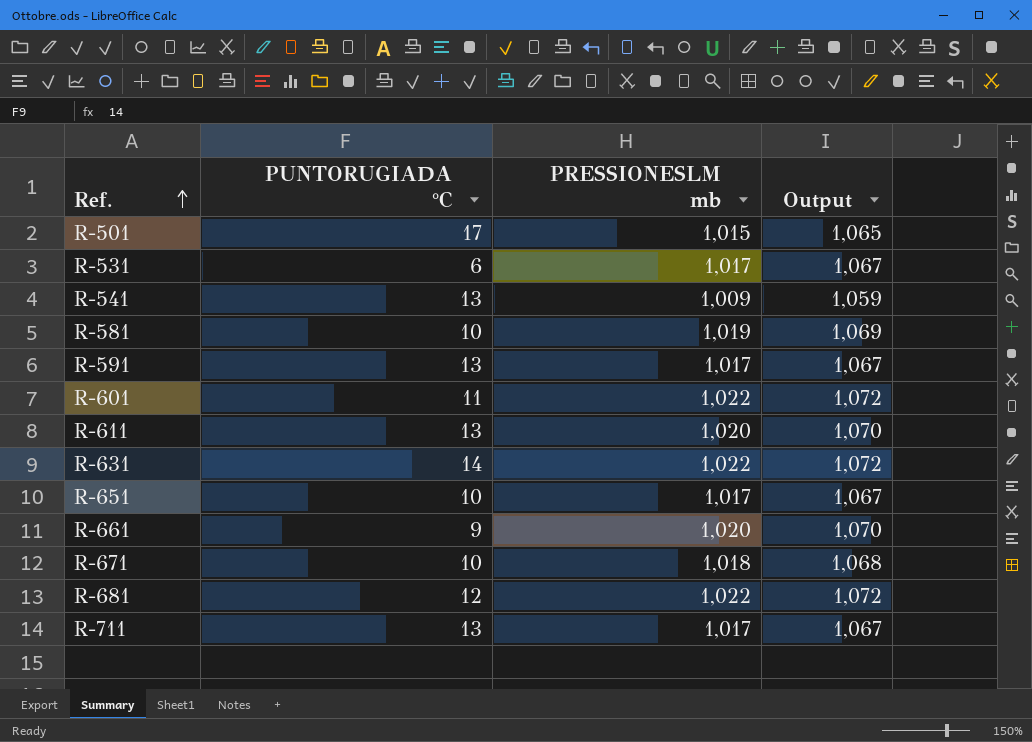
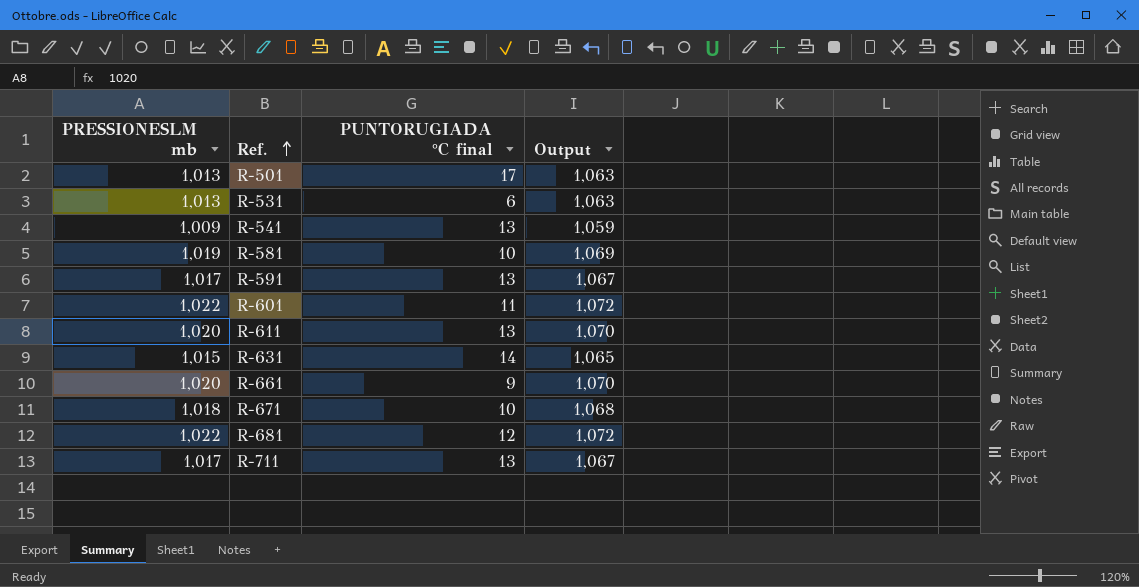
column PRESSIONESLM mb | position: 3 -> 1
column name: PUNTORUGIADA °C -> PUNTORUGIADA °C final
row R-651: 10 | 1,017 | 1,067 -> none
R-501 | PRESSIONESLM mb: 1,015 -> 1,013
R-501 | Output: 1,065 -> 1,063
R-531 | PRESSIONESLM mb: 1,017 -> 1,013
R-531 | Output: 1,067 -> 1,063
R-631 | PRESSIONESLM mb: 1,022 -> 1,015
R-631 | Output: 1,072 -> 1,065

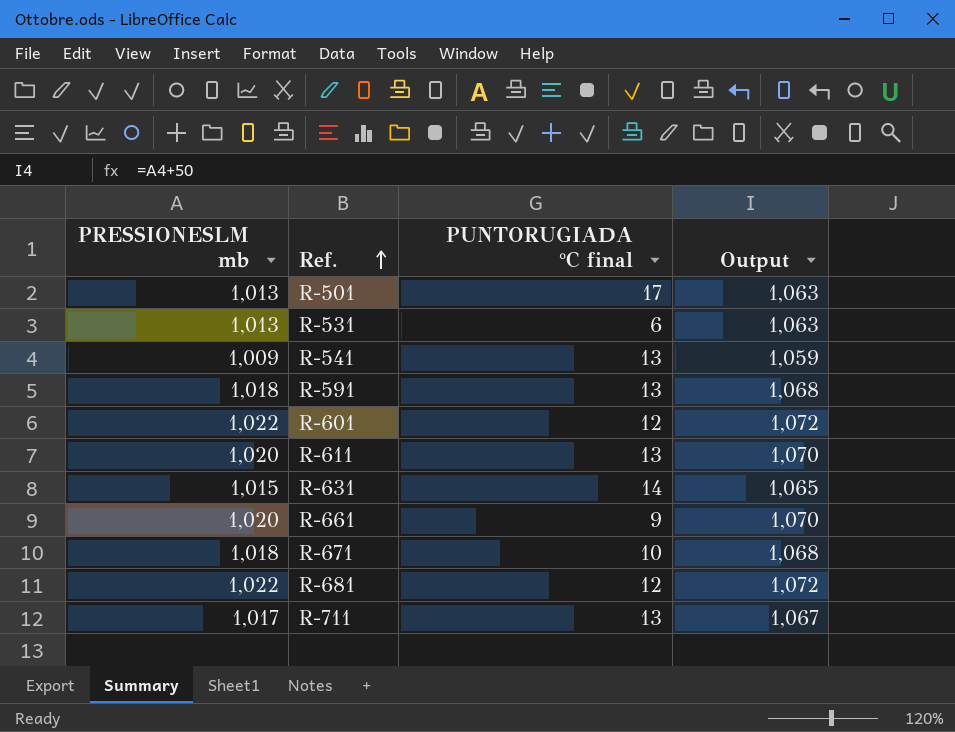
row R-581: 1,019 | 10 | 1,069 -> none
R-591 | PRESSIONESLM mb: 1,017 -> 1,018
R-591 | Output: 1,067 -> 1,068
R-601 | PUNTORUGIADA °C final: 11 -> 12

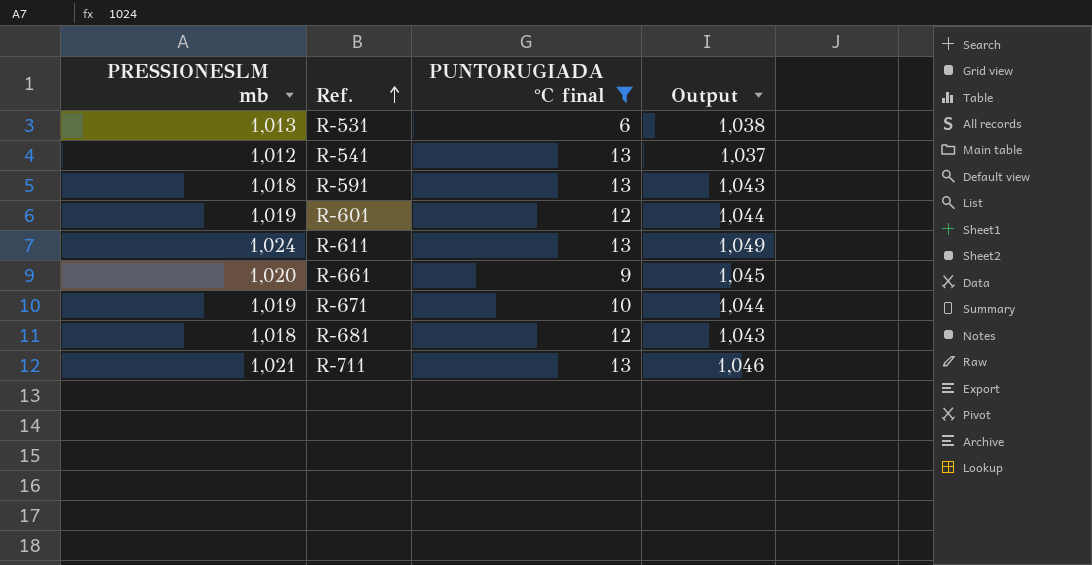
filter: none -> PUNTORUGIADA °C final <= 13
column Output | formula: [PRESSIONESLM mb] + 50 -> [PRESSIONESLM mb] + 25
R-541 | PRESSIONESLM mb: 1,009 -> 1,012
R-601 | PRESSIONESLM mb: 1,022 -> 1,019
R-611 | PRESSIONESLM mb: 1,020 -> 1,024
R-671 | PRESSIONESLM mb: 1,018 -> 1,019
R-681 | PRESSIONESLM mb: 1,022 -> 1,018
R-711 | PRESSIONESLM mb: 1,017 -> 1,021

